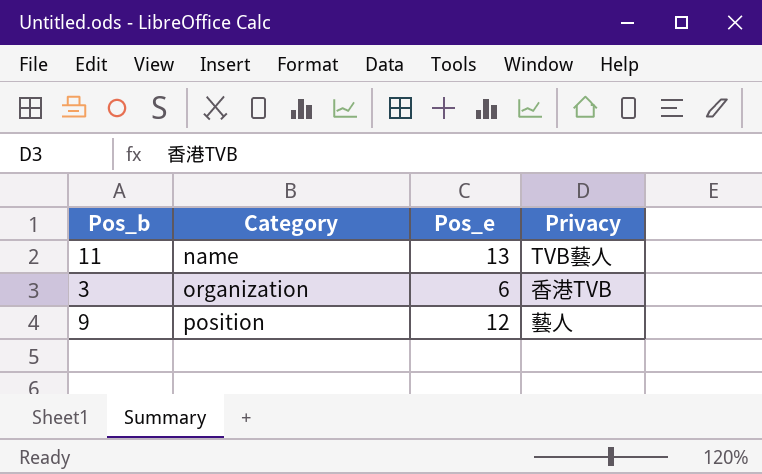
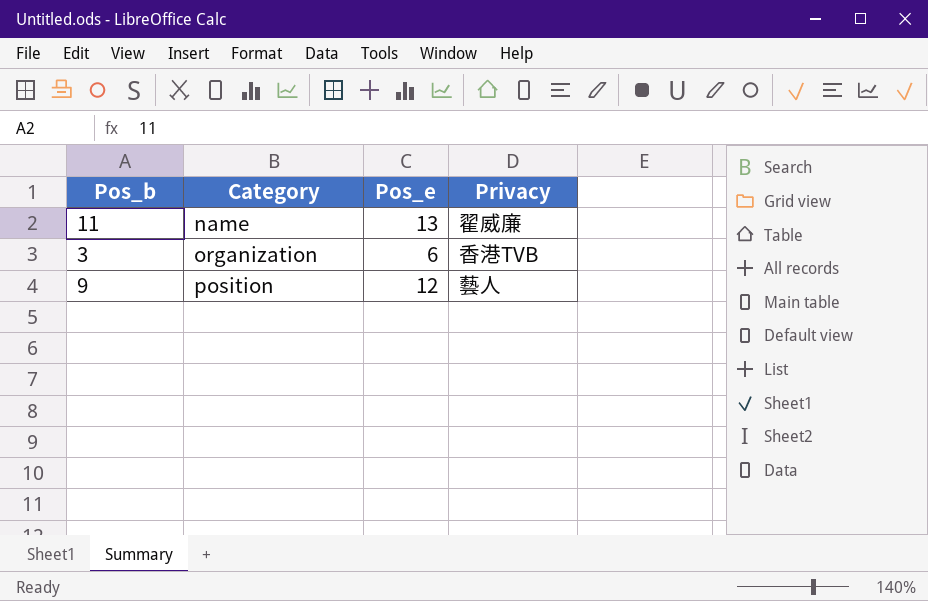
11 | Privacy: TVB藝人 -> 翟威廉

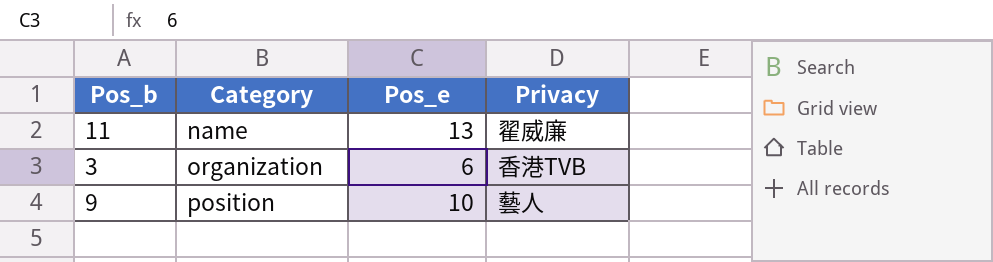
9 | Pos_e: 12 -> 10

